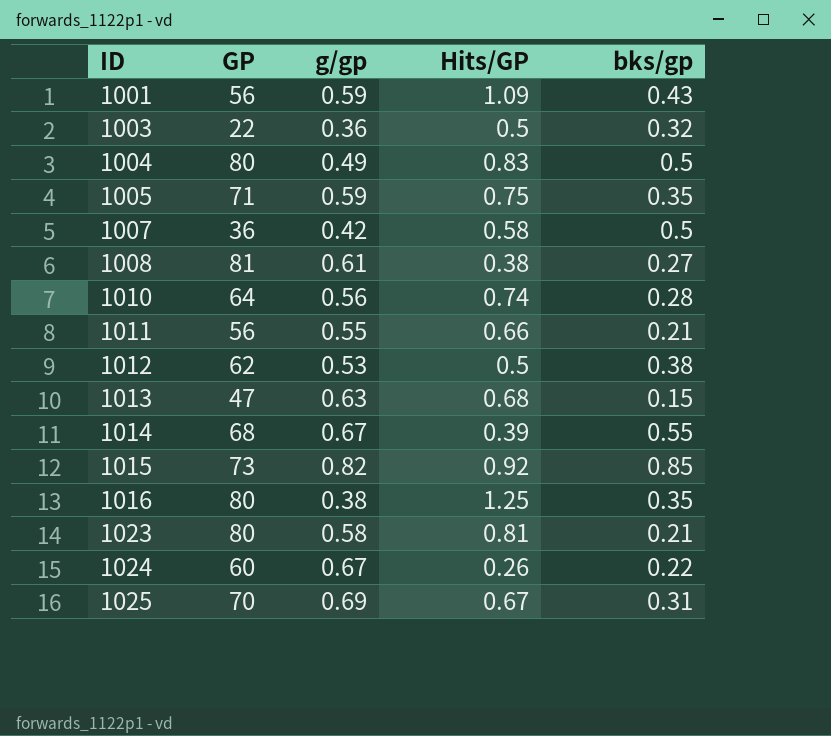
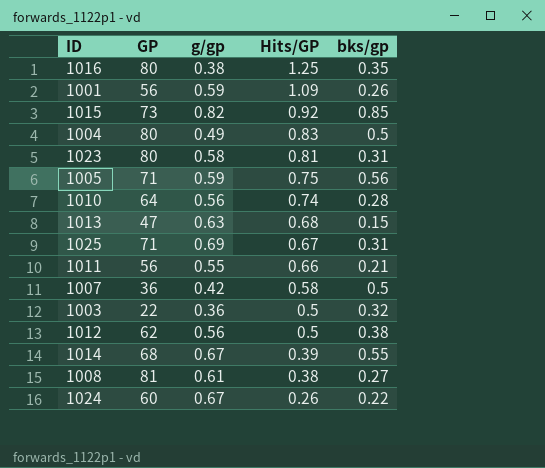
row order: ID ascending -> Hits/GP descending
1001 | bks/gp: 0.43 -> 0.26
1023 | bks/gp: 0.21 -> 0.31
1005 | bks/gp: 0.35 -> 0.56
1025 | GP: 70 -> 71
1012 | g/gp: 0.53 -> 0.56

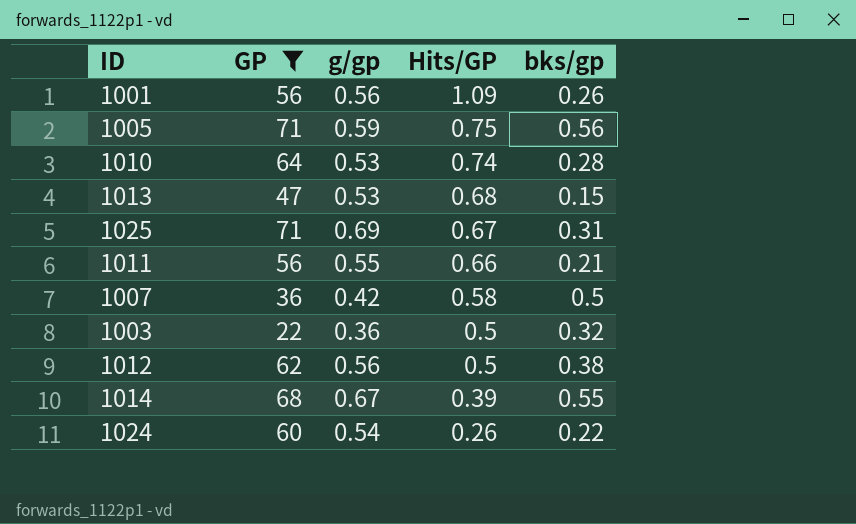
filter: none -> GP <= 71
1001 | g/gp: 0.59 -> 0.56
1010 | g/gp: 0.56 -> 0.53
1013 | g/gp: 0.63 -> 0.53
1024 | g/gp: 0.67 -> 0.54

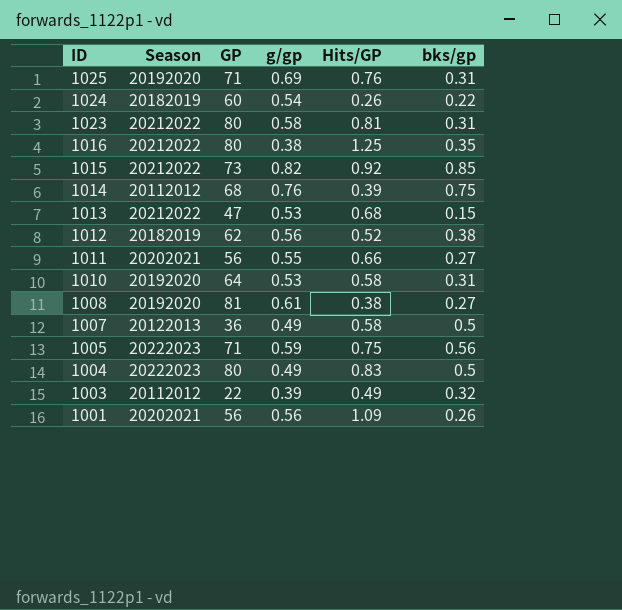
filter: GP <= 71 -> none
row order: Hits/GP descending -> ID descending
column Season | position: none -> 2
1025 | Hits/GP: 0.67 -> 0.76
1014 | g/gp: 0.67 -> 0.76
1014 | bks/gp: 0.55 -> 0.75
1012 | Hits/GP: 0.5 -> 0.52
1011 | bks/gp: 0.21 -> 0.27
1010 | Hits/GP: 0.74 -> 0.58
1010 | bks/gp: 0.28 -> 0.31
1007 | g/gp: 0.42 -> 0.49
1003 | g/gp: 0.36 -> 0.39
1003 | Hits/GP: 0.5 -> 0.49

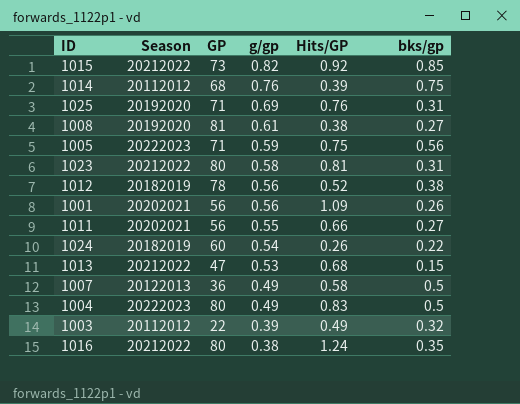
row order: ID descending -> g/gp descending
row 1010: 20192020 | 64 | 0.53 | 0.58 | 0.31 -> none
1012 | GP: 62 -> 78
1016 | Hits/GP: 1.25 -> 1.24

